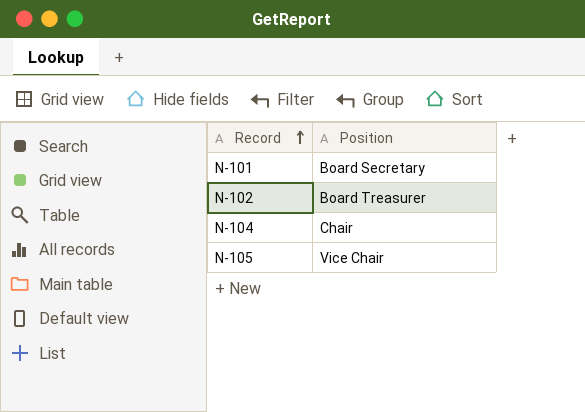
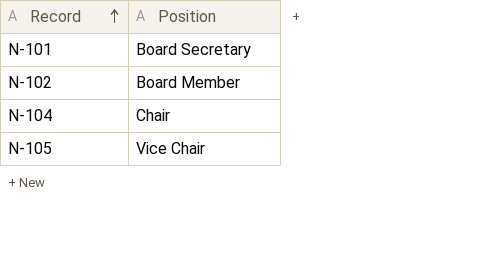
N-102 | Position: Board Treasurer -> Board Member

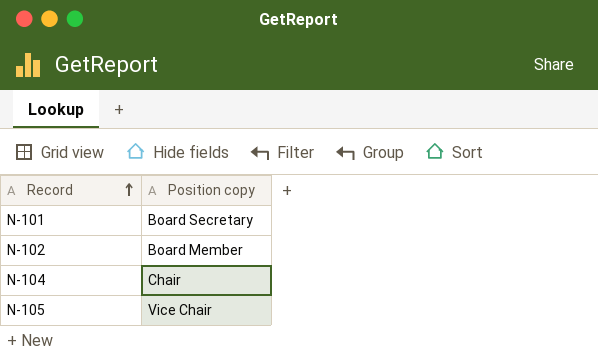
column name: Position -> Position copy

